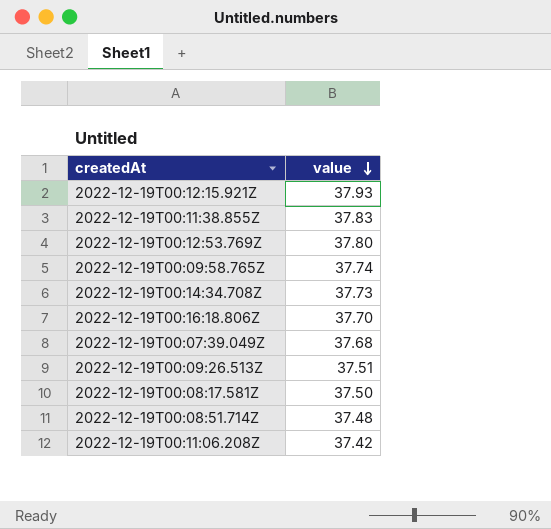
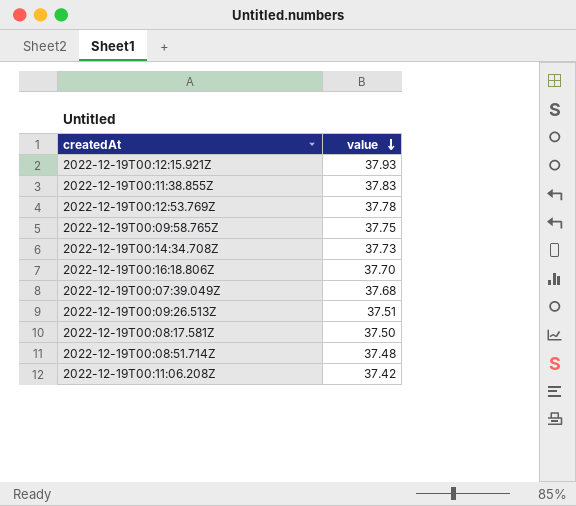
2022-12-19T00:12:53.769Z | value: 37.80 -> 37.78
2022-12-19T00:09:58.765Z | value: 37.74 -> 37.75

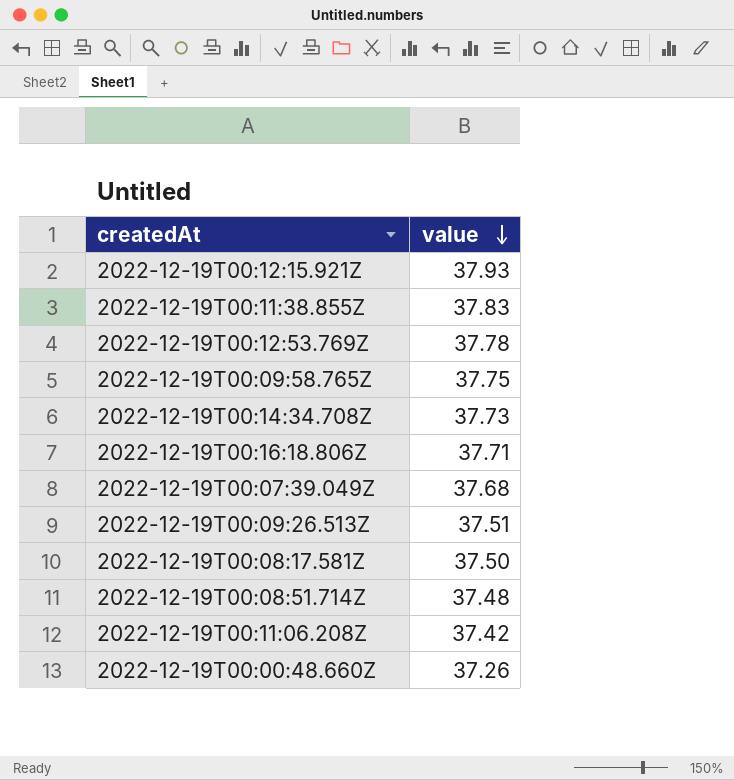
2022-12-19T00:16:18.806Z | value: 37.70 -> 37.71
row 2022-12-19T00:00:48.660Z: none -> 37.26

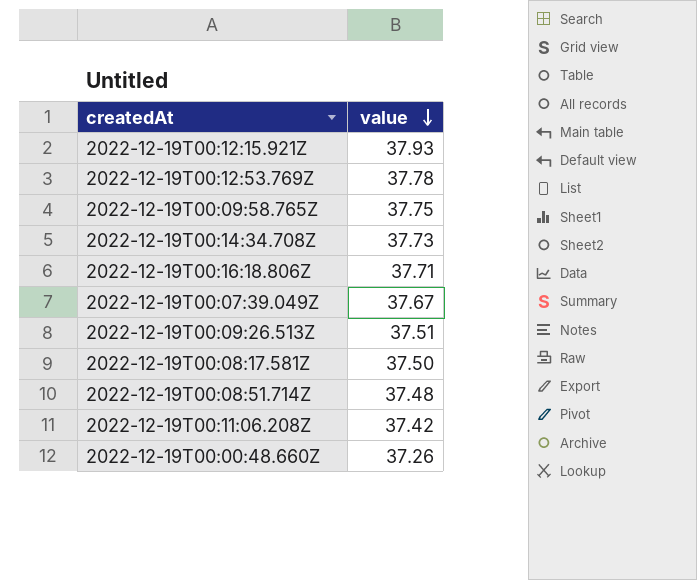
row 2022-12-19T00:11:38.855Z: 37.83 -> none
2022-12-19T00:07:39.049Z | value: 37.68 -> 37.67

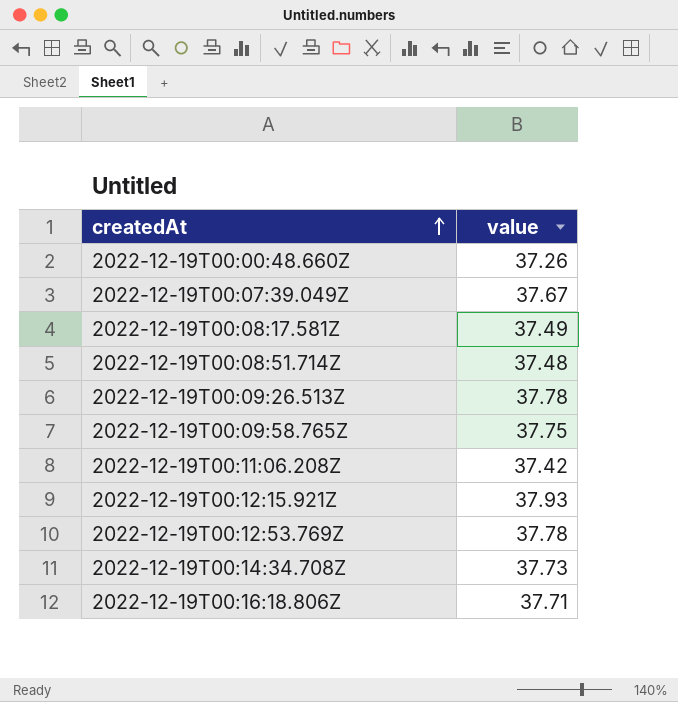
row order: value descending -> createdAt ascending
2022-12-19T00:08:17.581Z | value: 37.50 -> 37.49
2022-12-19T00:09:26.513Z | value: 37.51 -> 37.78

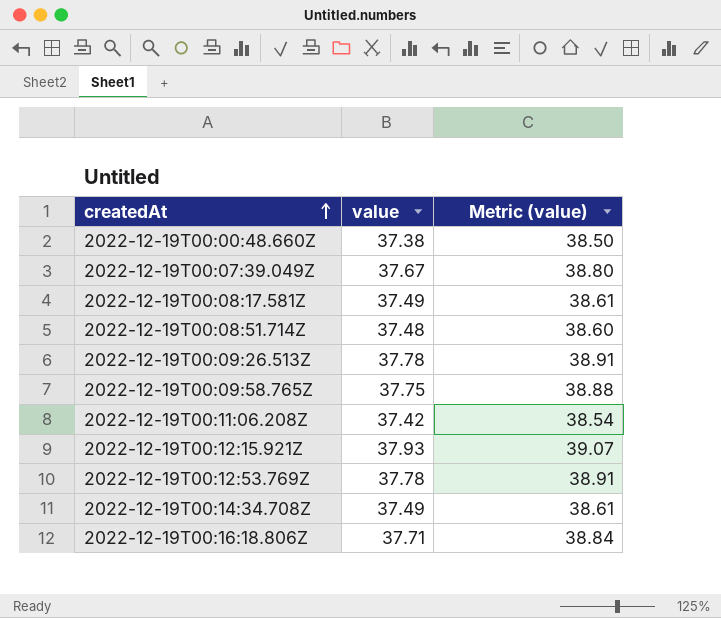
column Metric (value) | formula: none -> [value] * 1.03
2022-12-19T00:00:48.660Z | value: 37.26 -> 37.38
2022-12-19T00:14:34.708Z | value: 37.73 -> 37.49

